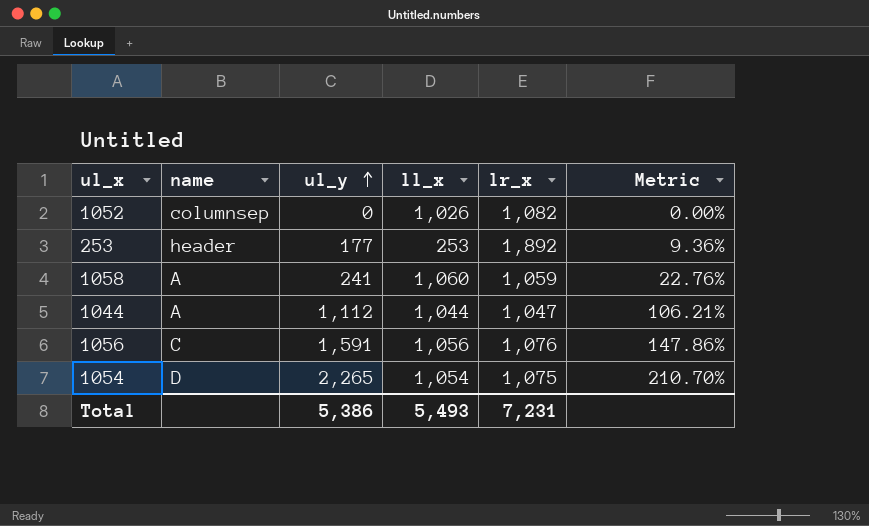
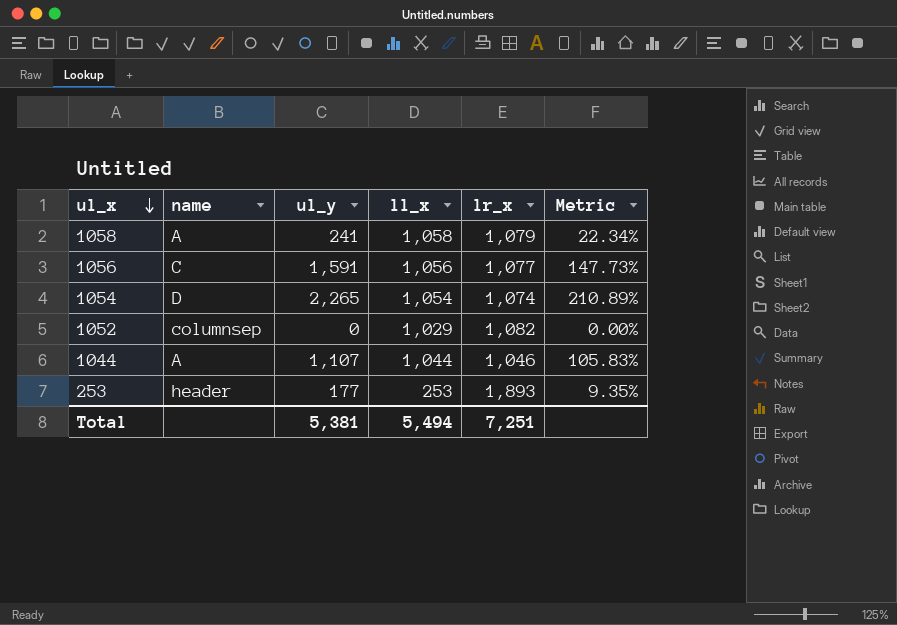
row order: ul_y ascending -> ul_x descending
1058 | ll_x: 1,060 -> 1,058
1058 | lr_x: 1,059 -> 1,079
1058 | Metric: 22.76% -> 22.34%
1056 | lr_x: 1,076 -> 1,077
1056 | Metric: 147.86% -> 147.73%
1054 | lr_x: 1,075 -> 1,074
1054 | Metric: 210.70% -> 210.89%
1052 | ll_x: 1,026 -> 1,029
1044 | ul_y: 1,112 -> 1,107
1044 | lr_x: 1,047 -> 1,046
1044 | Metric: 106.21% -> 105.83%
253 | lr_x: 1,892 -> 1,893
253 | Metric: 9.36% -> 9.35%
Total | ul_y: 5,386 -> 5,381
Total | ll_x: 5,493 -> 5,494
Total | lr_x: 7,231 -> 7,251

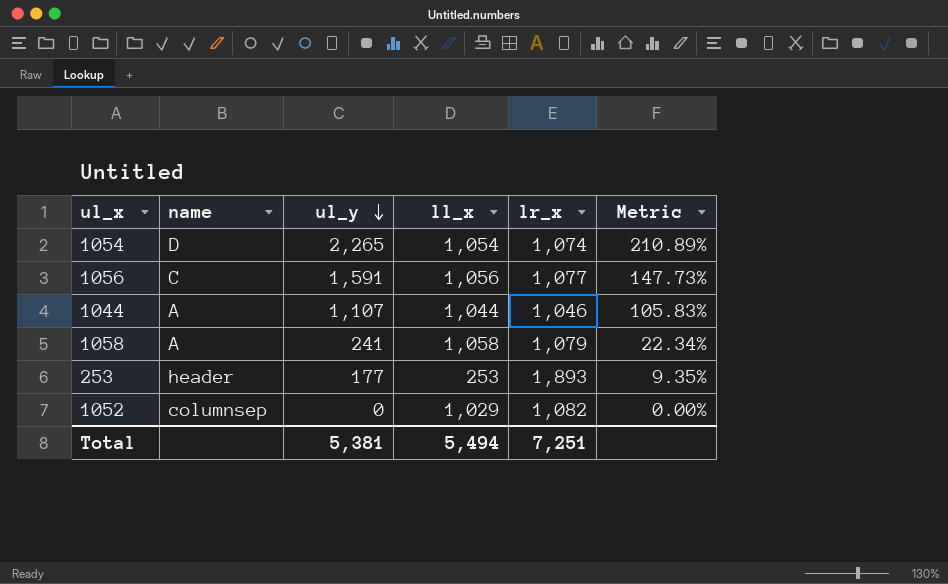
row order: ul_x descending -> ul_y descending

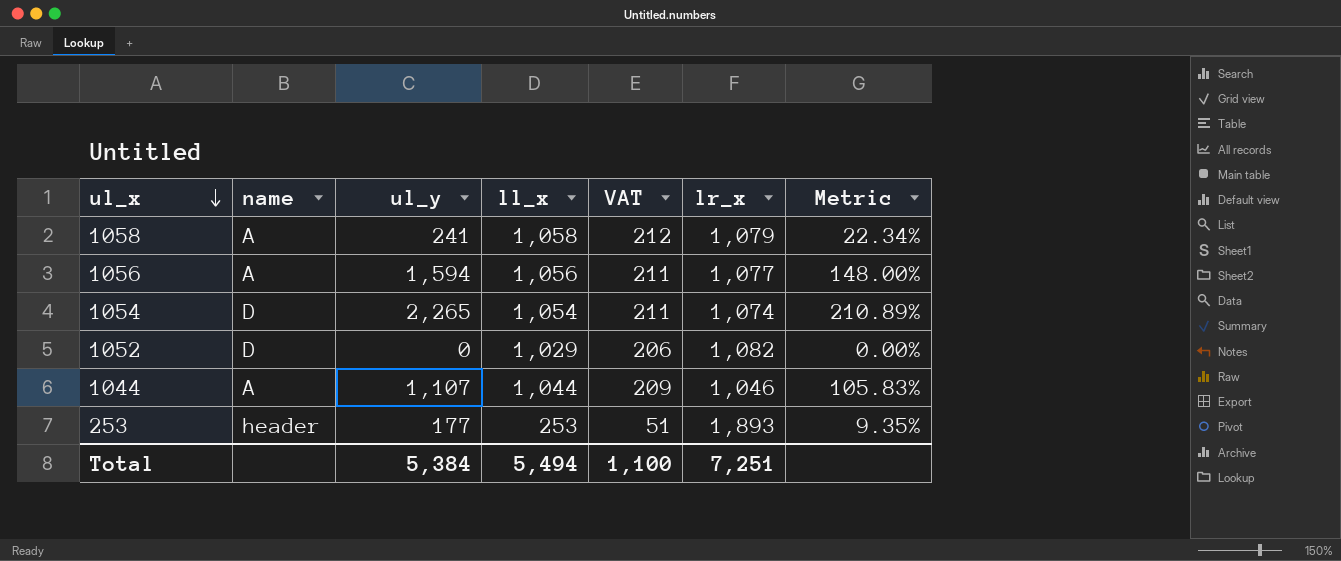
row order: ul_y descending -> ul_x descending
column VAT | formula: none -> [ll_x] * 0.2
1056 | name: C -> A
1056 | ul_y: 1,591 -> 1,594
1056 | Metric: 147.73% -> 148.00%
1052 | name: columnsep -> D
Total | ul_y: 5,381 -> 5,384

